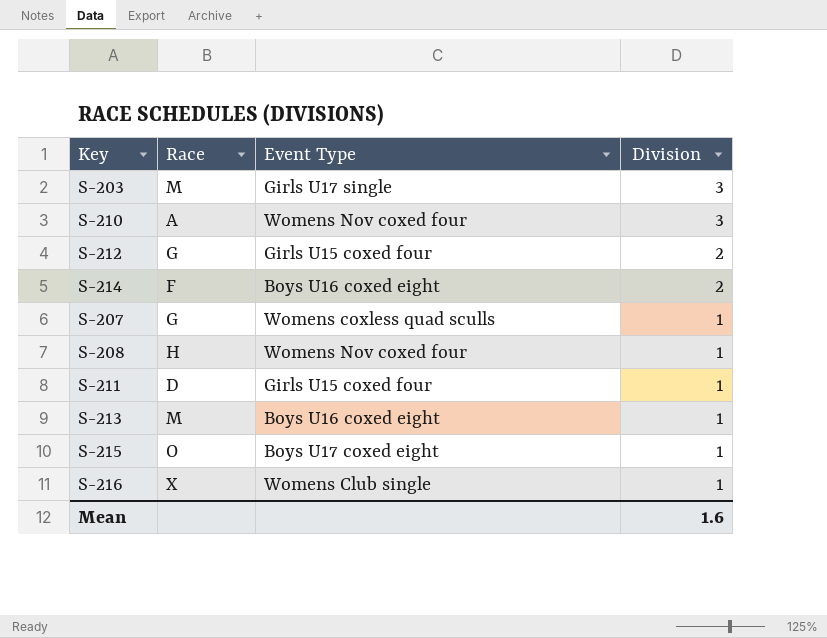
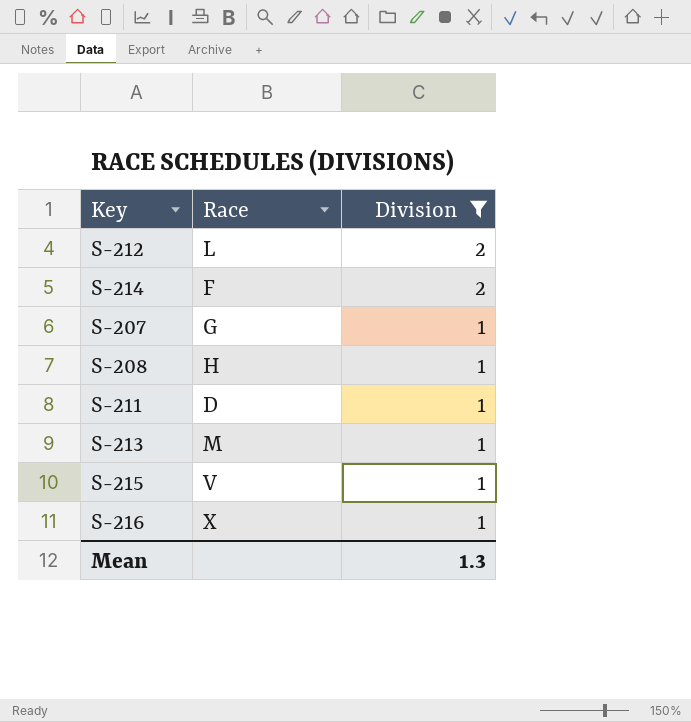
filter: none -> Division != 3
column Event Type | position: 3 -> none
S-212 | Race: G -> L
S-215 | Race: O -> V
Mean | Division: 1.6 -> 1.3

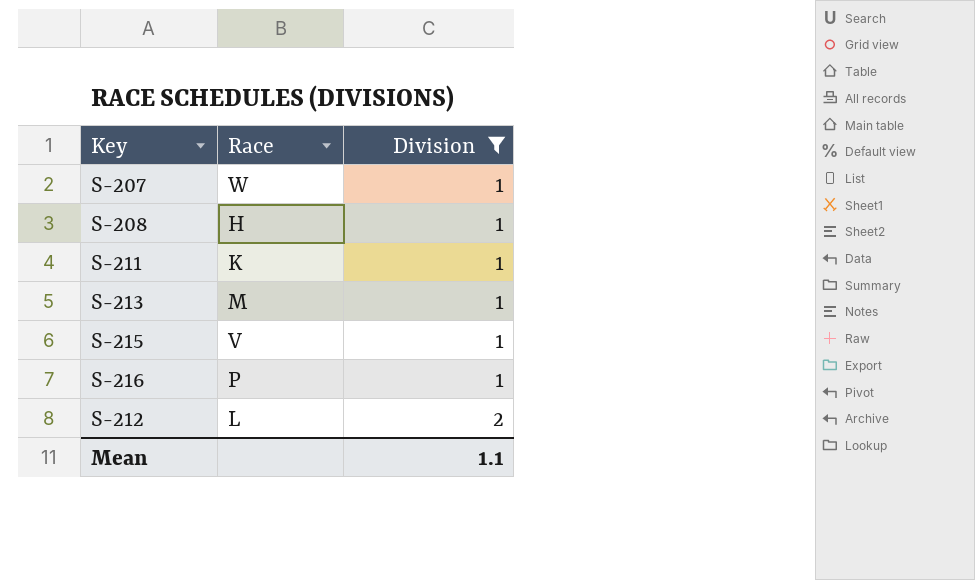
row order: Division descending -> Division ascending
row S-214: F | 2 -> none
S-207 | Race: G -> W
S-211 | Race: D -> K
S-216 | Race: X -> P
Mean | Division: 1.3 -> 1.1

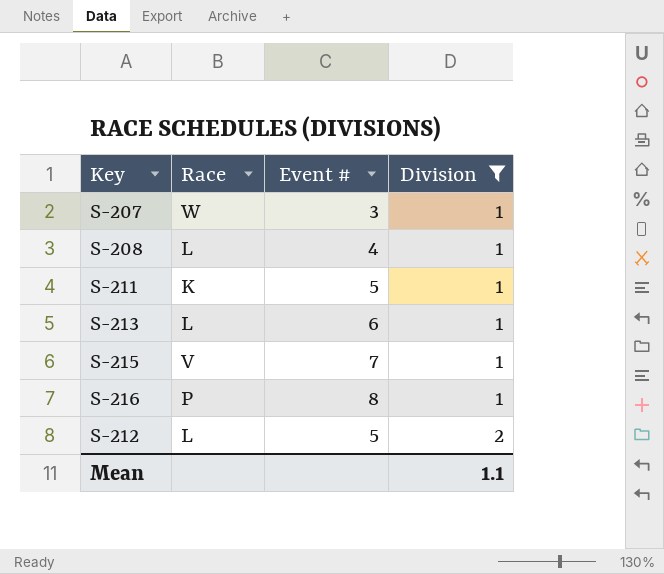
column Event # | position: none -> 3
S-208 | Race: H -> L
S-213 | Race: M -> L

